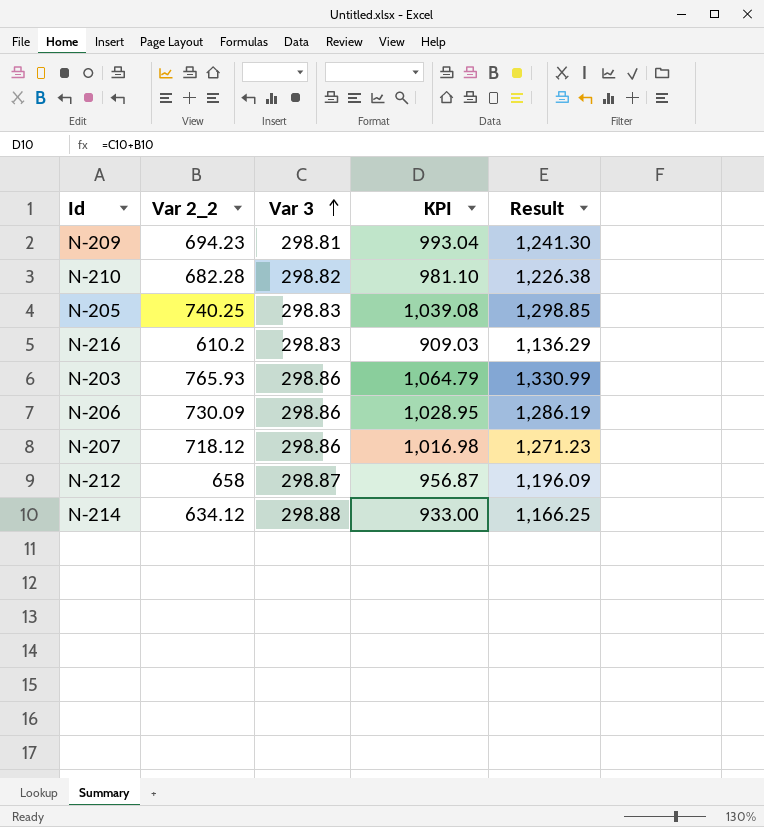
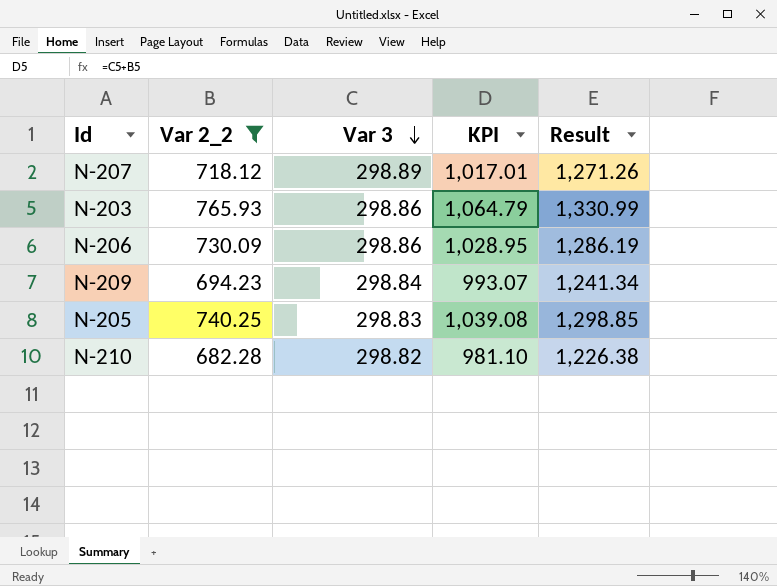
filter: none -> Var 2_2 >= 682.28
row order: Var 3 ascending -> Var 3 descending
N-207 | Var 3: 298.86 -> 298.89
N-207 | KPI: 1,016.98 -> 1,017.01
N-207 | Result: 1,271.23 -> 1,271.26
N-209 | Var 3: 298.81 -> 298.84
N-209 | KPI: 993.04 -> 993.07
N-209 | Result: 1,241.30 -> 1,241.34

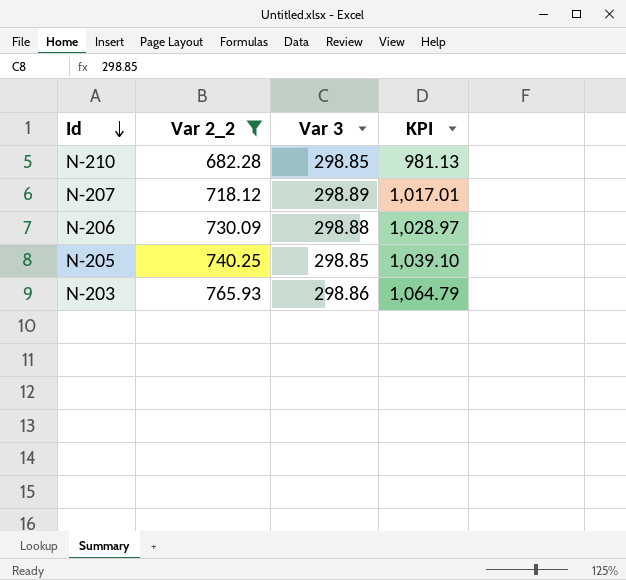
row order: Var 3 descending -> Id descending
column Result | formula: [KPI] * 1.25 -> none
row N-209: 694.23 | 298.84 | 993.07 | 1,241.34 -> none
N-210 | Var 3: 298.82 -> 298.85
N-210 | KPI: 981.10 -> 981.13
N-206 | Var 3: 298.86 -> 298.88
N-206 | KPI: 1,028.95 -> 1,028.97
N-205 | Var 3: 298.83 -> 298.85
N-205 | KPI: 1,039.08 -> 1,039.10

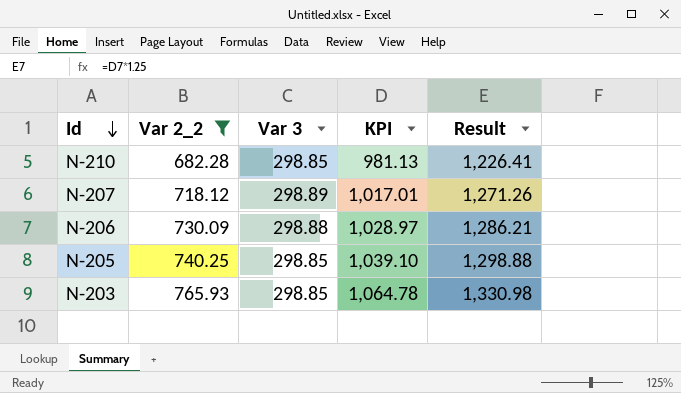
column Result | formula: none -> [KPI] * 1.25
N-203 | Var 3: 298.86 -> 298.85
N-203 | KPI: 1,064.79 -> 1,064.78

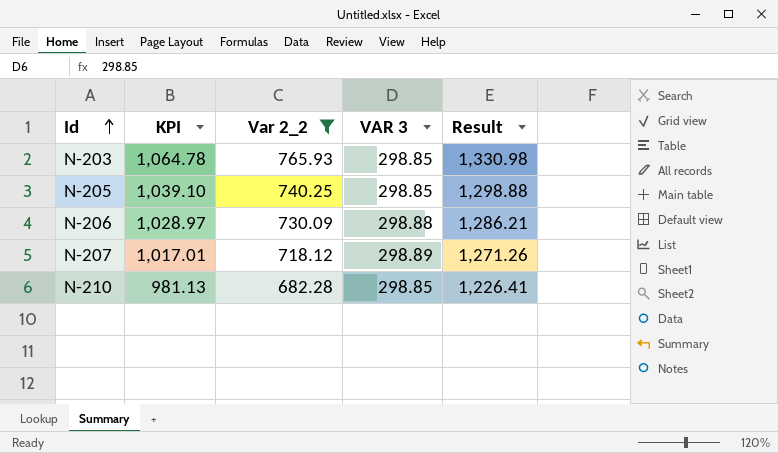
row order: Id descending -> Id ascending
column KPI | position: 4 -> 2
column name: Var 3 -> VAR 3

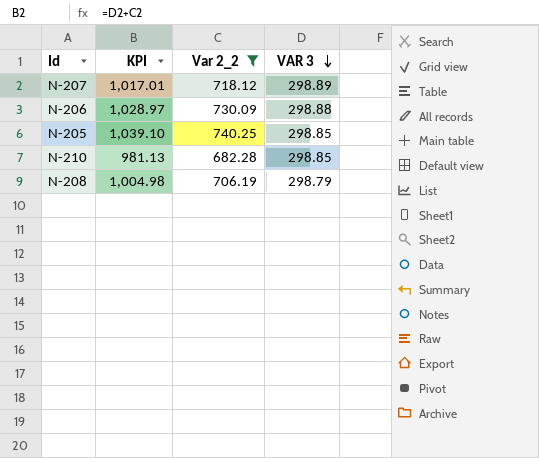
row order: Id ascending -> VAR 3 descending
column Result | formula: [KPI] * 1.25 -> none
row N-203: 1,064.78 | 765.93 | 298.85 | 1,330.98 -> none
row N-208: none -> 1,004.98 | 706.19 | 298.79

